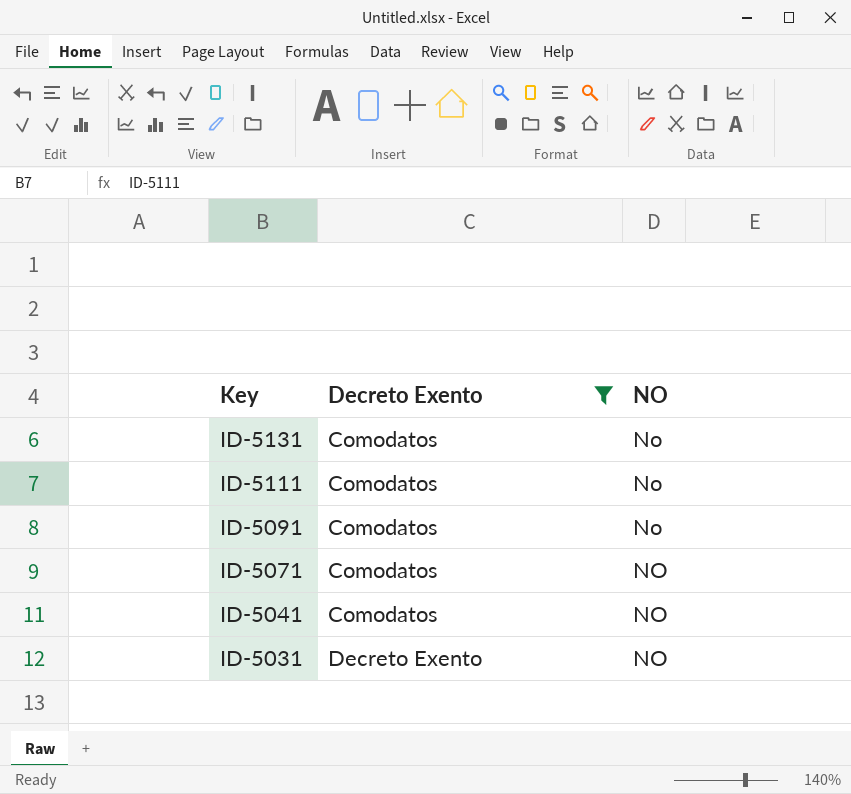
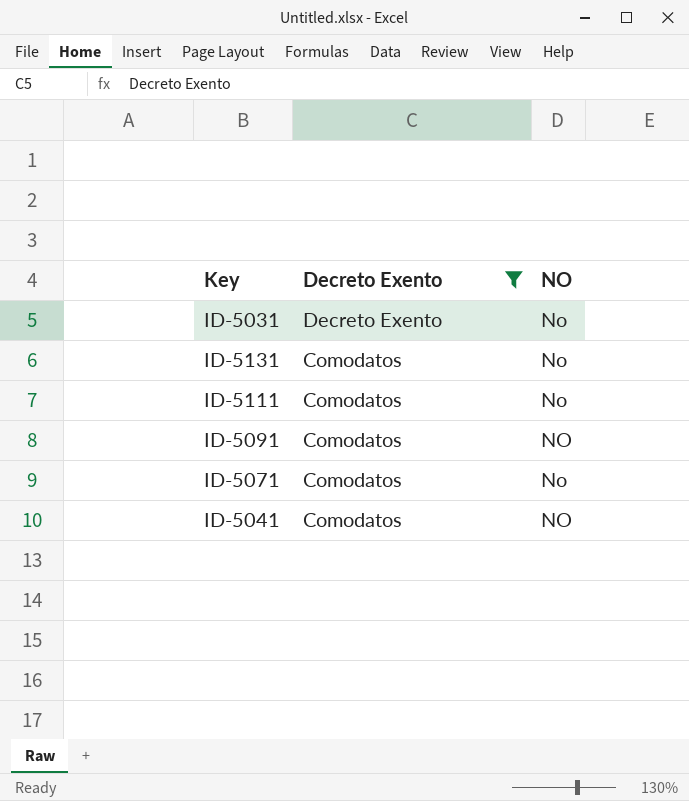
row order: Key descending -> Decreto Exento descending
ID-5031 | NO: NO -> No
ID-5091 | NO: No -> NO
ID-5071 | NO: NO -> No

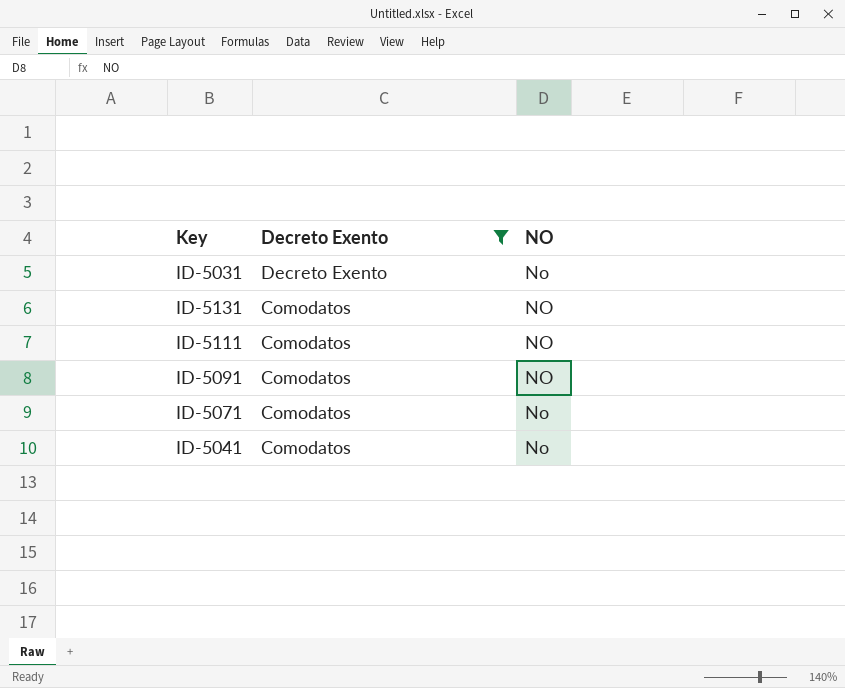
ID-5131 | NO: No -> NO
ID-5111 | NO: No -> NO
ID-5041 | NO: NO -> No

